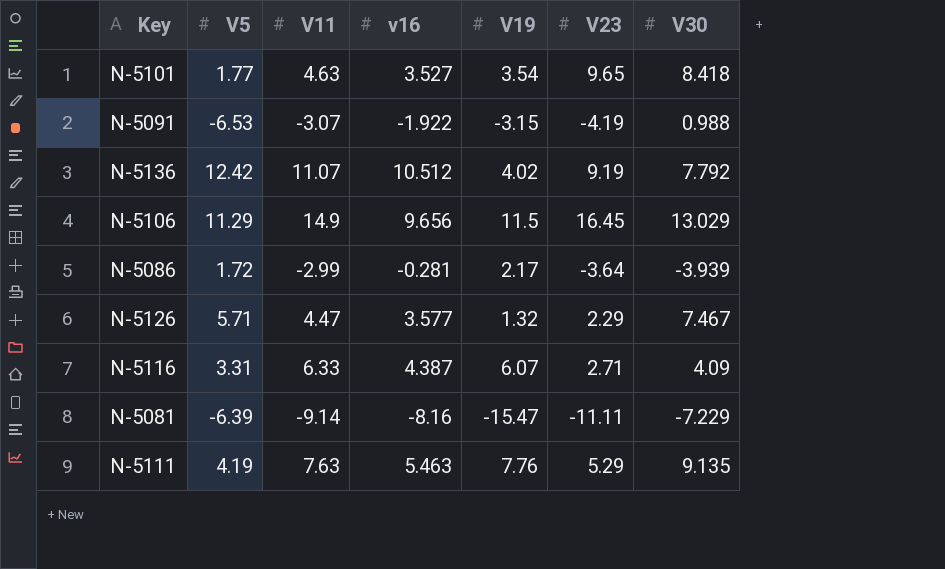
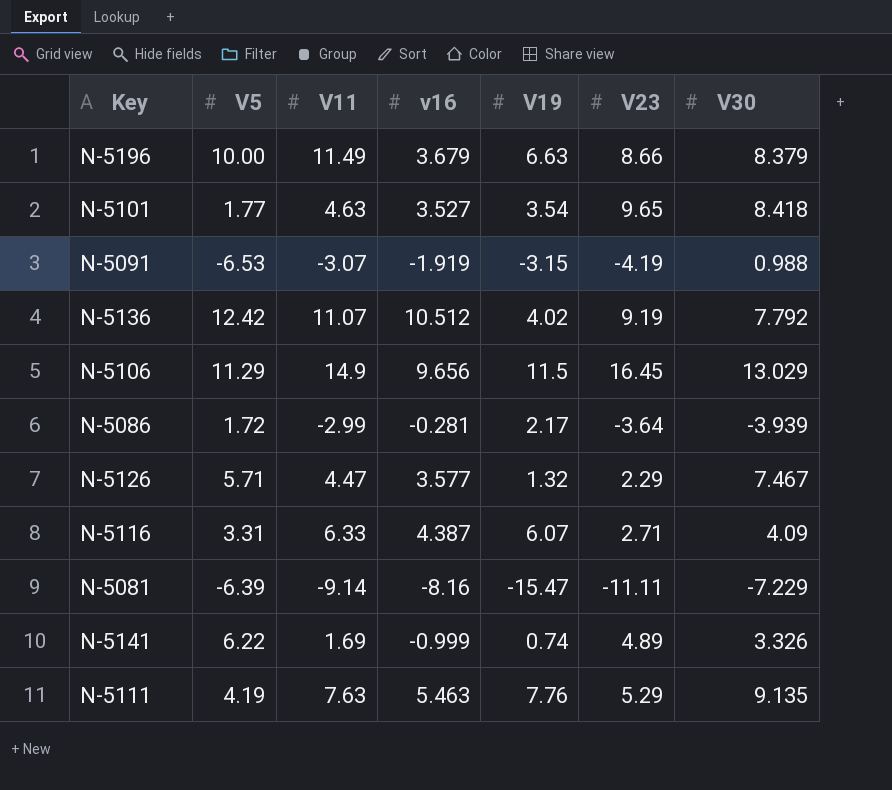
row N-5196: none -> 10.00 | 11.49 | 3.679 | 6.63 | 8.66 | 8.379
N-5091 | v16: -1.922 -> -1.919
row N-5141: none -> 6.22 | 1.69 | -0.999 | 0.74 | 4.89 | 3.326

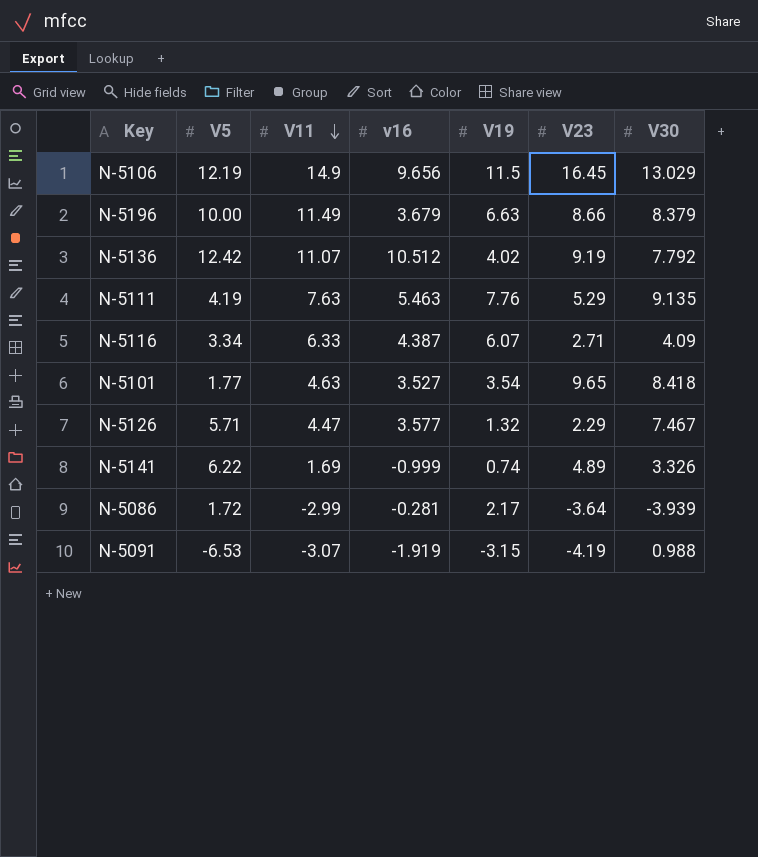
row order: none -> V11 descending
row N-5081: -6.39 | -9.14 | -8.16 | -15.47 | -11.11 | -7.229 -> none
N-5106 | V5: 11.29 -> 12.19
N-5116 | V5: 3.31 -> 3.34

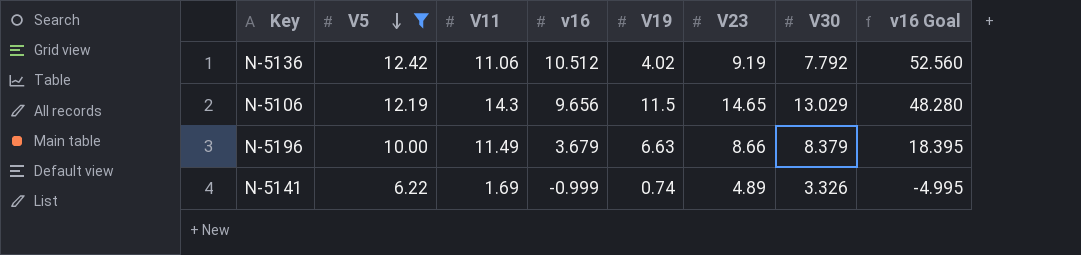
filter: none -> V5 >= 6.22
row order: V11 descending -> V5 descending
column v16 Goal | formula: none -> [v16] * 5
N-5136 | V11: 11.07 -> 11.06
N-5106 | V11: 14.9 -> 14.3
N-5106 | V23: 16.45 -> 14.65

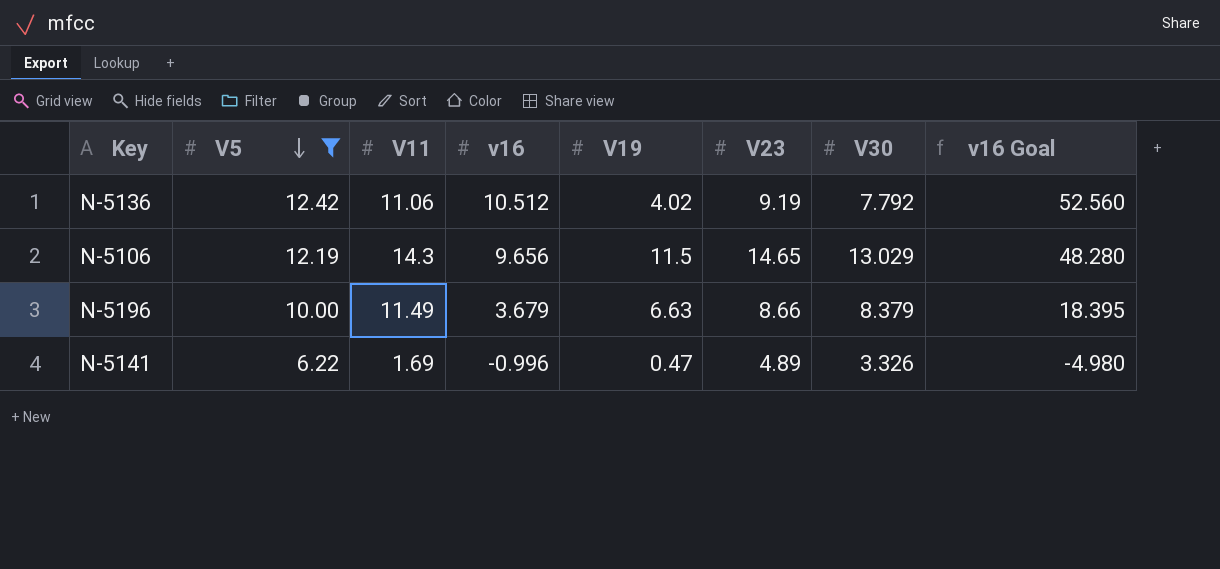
N-5141 | v16: -0.999 -> -0.996
N-5141 | V19: 0.74 -> 0.47
N-5141 | v16 Goal: -4.995 -> -4.980

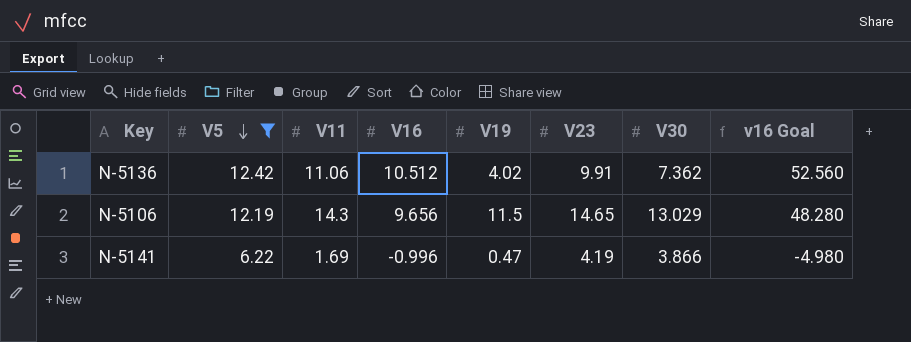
column name: v16 -> V16
row N-5196: 10.00 | 11.49 | 3.679 | 6.63 | 8.66 | 8.379 | 18.395 -> none
N-5136 | V23: 9.19 -> 9.91
N-5136 | V30: 7.792 -> 7.362
N-5141 | V23: 4.89 -> 4.19
N-5141 | V30: 3.326 -> 3.866

